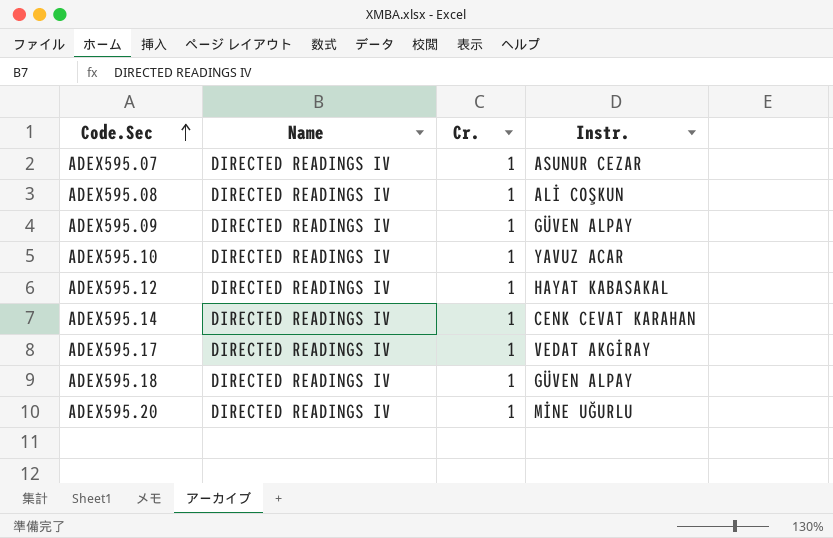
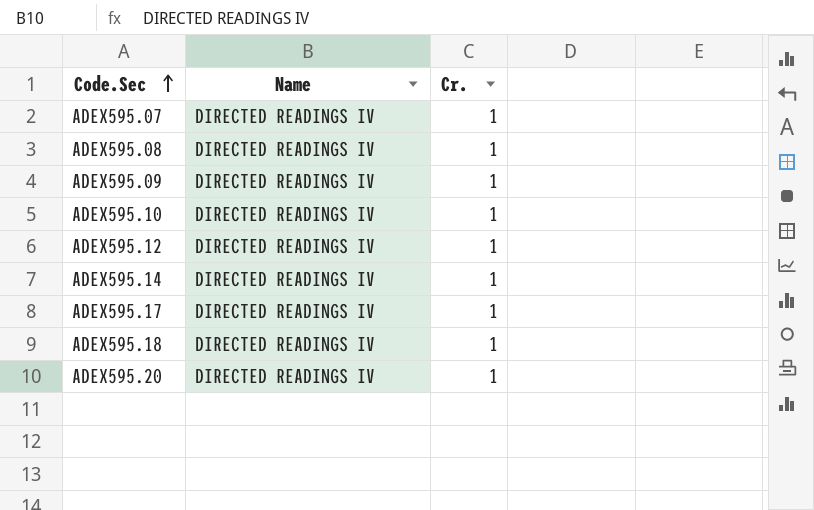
column Instr. | position: 4 -> none

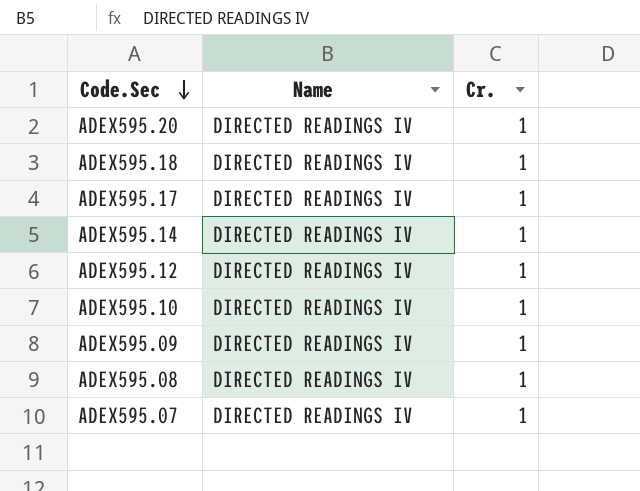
row order: Code.Sec ascending -> Code.Sec descending

